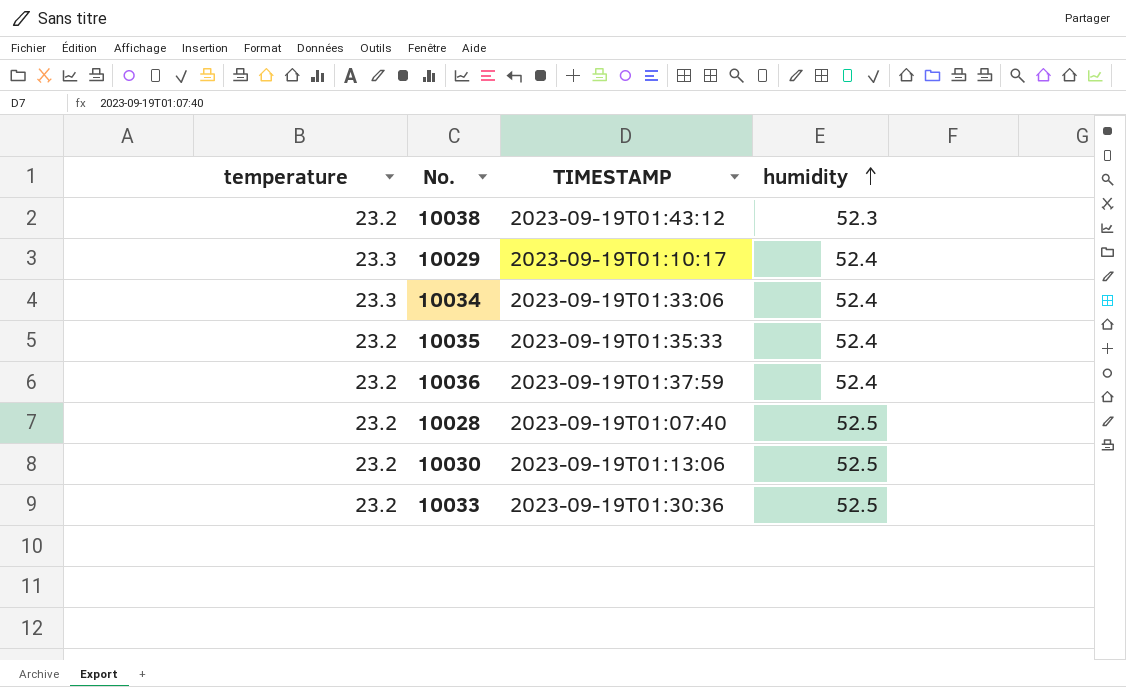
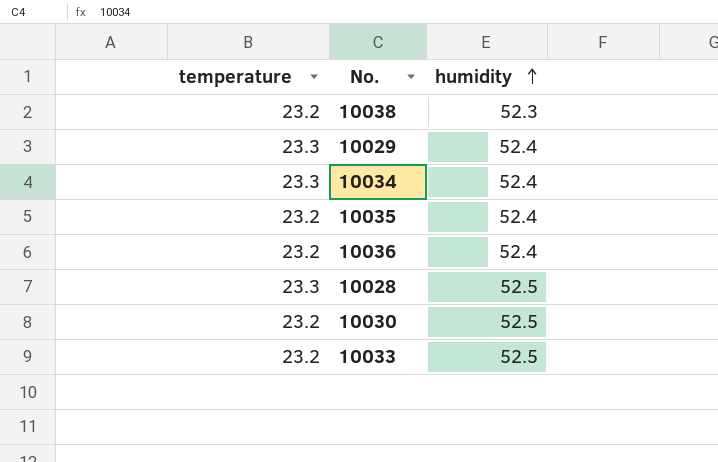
column TIMESTAMP | position: 3 -> none
10028 | temperature: 23.2 -> 23.3

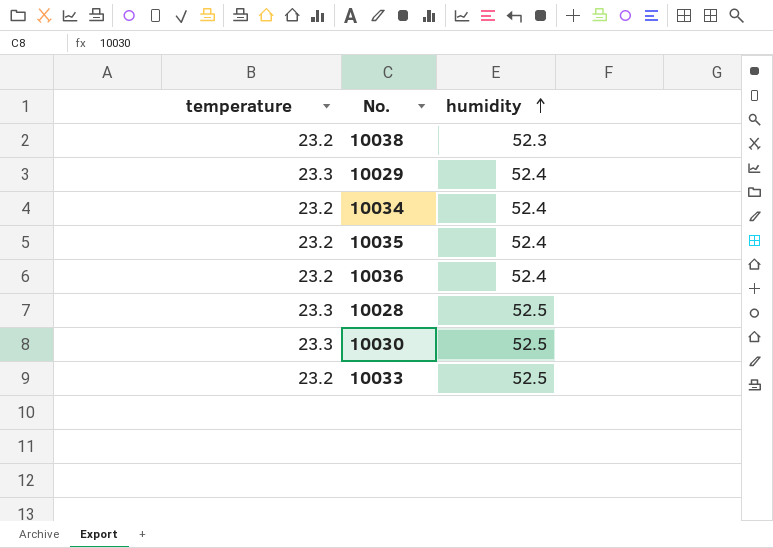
10034 | temperature: 23.3 -> 23.2
10030 | temperature: 23.2 -> 23.3

